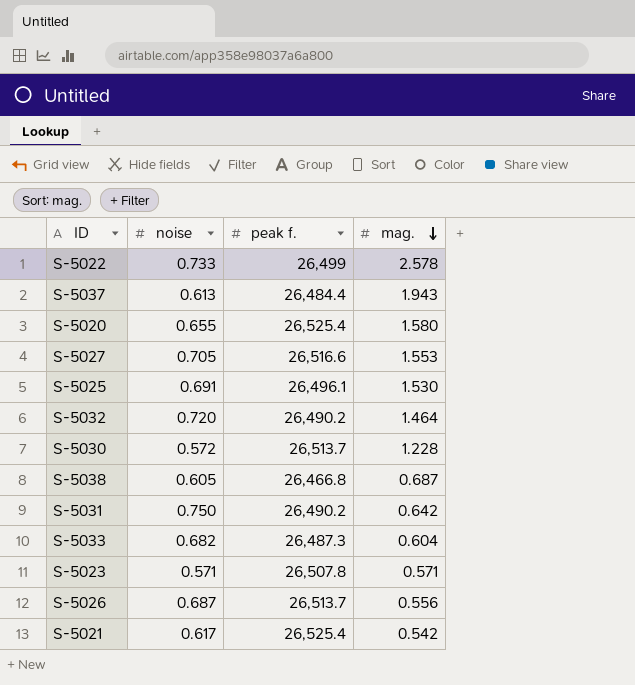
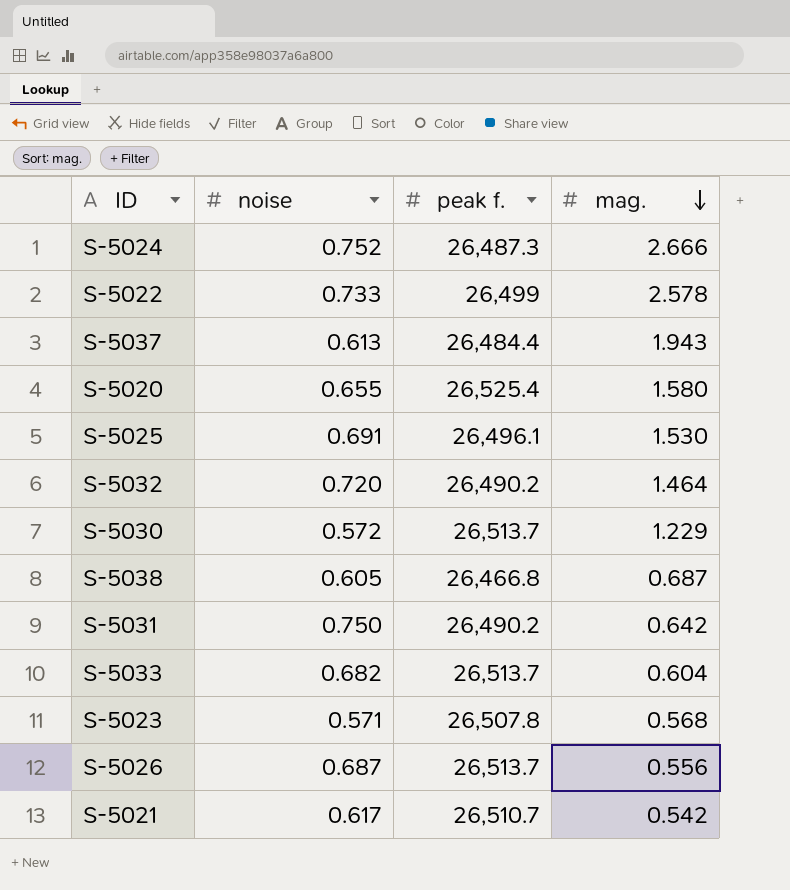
row S-5027: 0.705 | 26,516.6 | 1.553 -> none
row S-5024: none -> 0.752 | 26,487.3 | 2.666
S-5030 | mag.: 1.228 -> 1.229
S-5033 | peak f.: 26,487.3 -> 26,513.7
S-5023 | mag.: 0.571 -> 0.568
S-5021 | peak f.: 26,525.4 -> 26,510.7

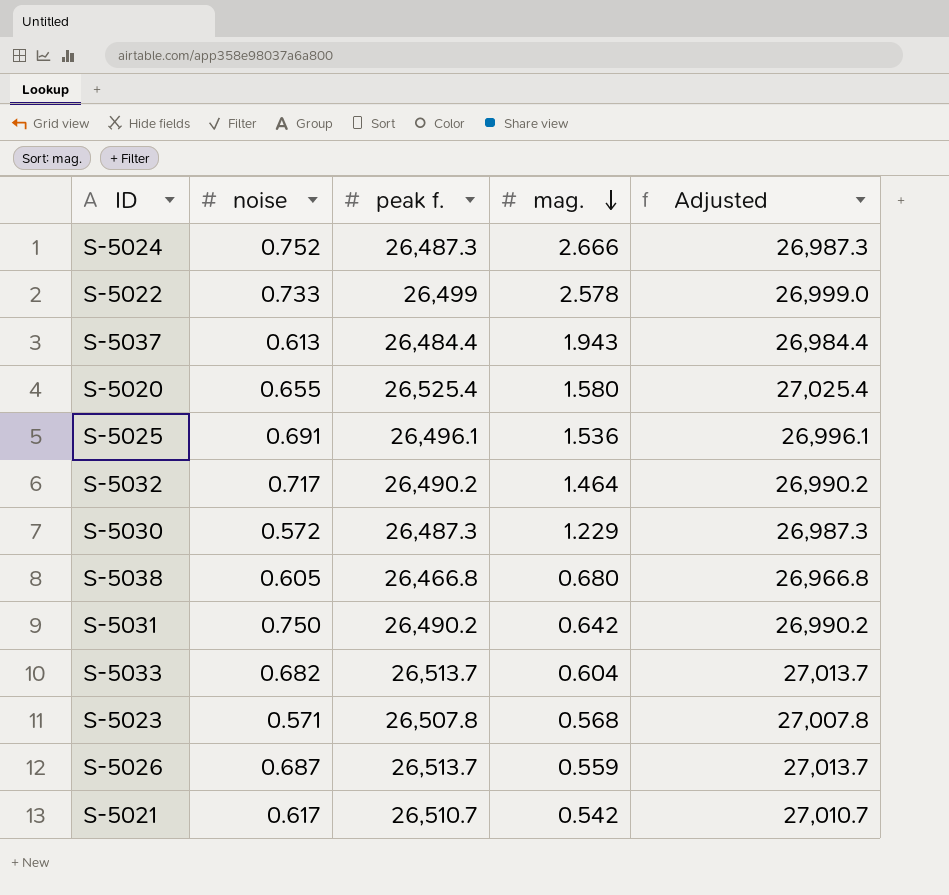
column Adjusted | formula: none -> [peak f.] + 500
S-5025 | mag.: 1.530 -> 1.536
S-5032 | noise: 0.720 -> 0.717
S-5030 | peak f.: 26,513.7 -> 26,487.3
S-5038 | mag.: 0.687 -> 0.680
S-5026 | mag.: 0.556 -> 0.559

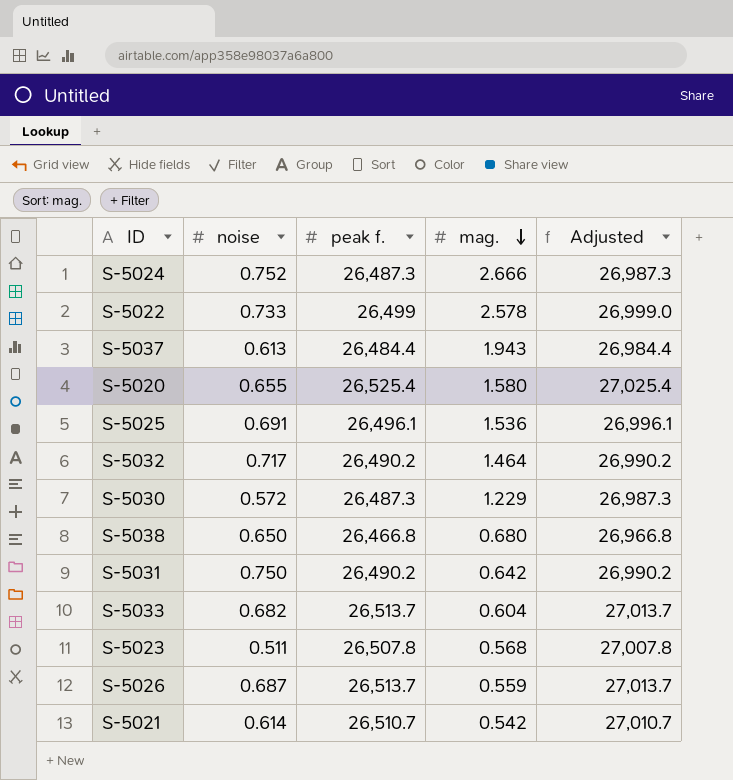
S-5038 | noise: 0.605 -> 0.650
S-5023 | noise: 0.571 -> 0.511
S-5021 | noise: 0.617 -> 0.614

